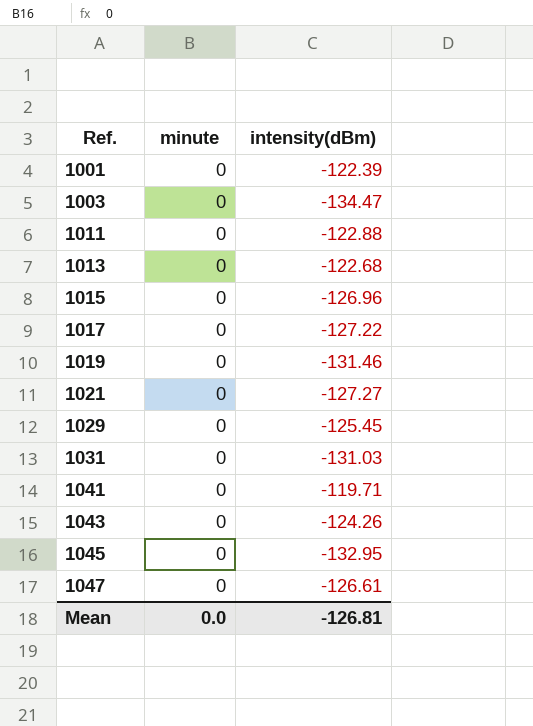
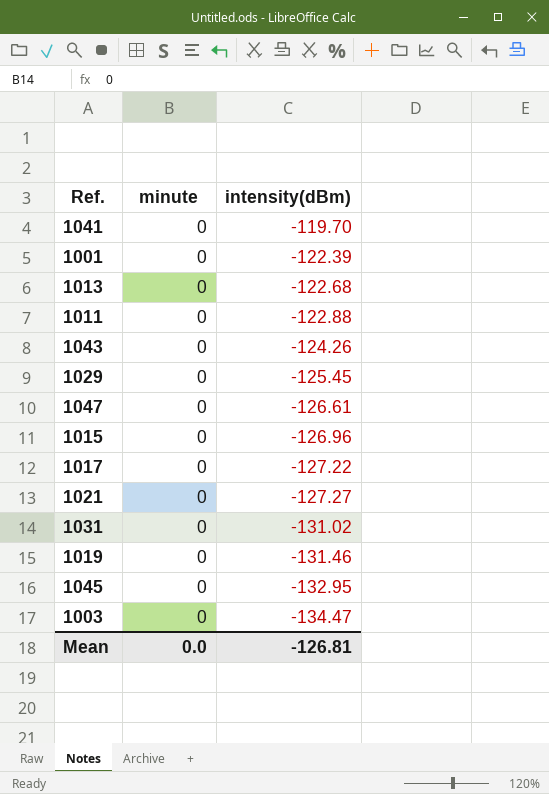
row order: Ref. ascending -> intensity(dBm) descending
1041 | intensity(dBm): -119.71 -> -119.70
1031 | intensity(dBm): -131.03 -> -131.02

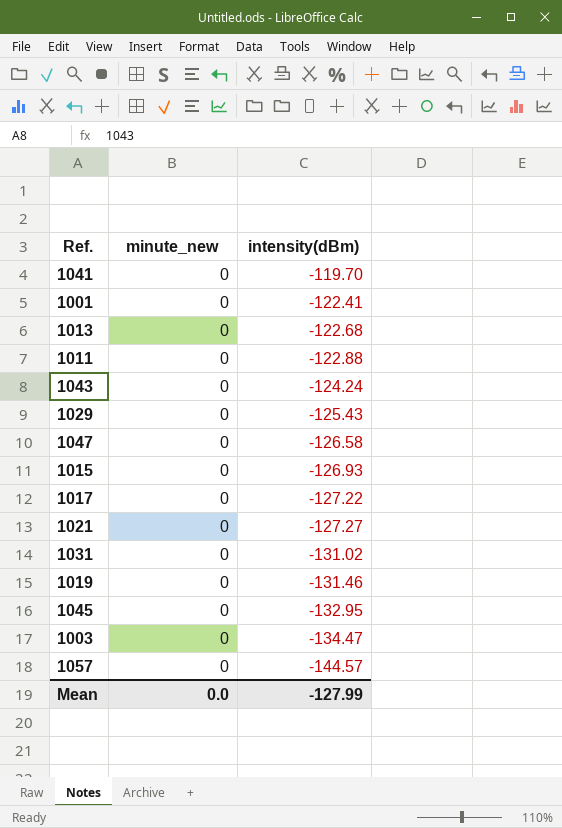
column name: minute -> minute_new
1001 | intensity(dBm): -122.39 -> -122.41
1043 | intensity(dBm): -124.26 -> -124.24
1029 | intensity(dBm): -125.45 -> -125.43
1047 | intensity(dBm): -126.61 -> -126.58
1015 | intensity(dBm): -126.96 -> -126.93
row 1057: none -> 0 | -144.57
Mean | intensity(dBm): -126.81 -> -127.99

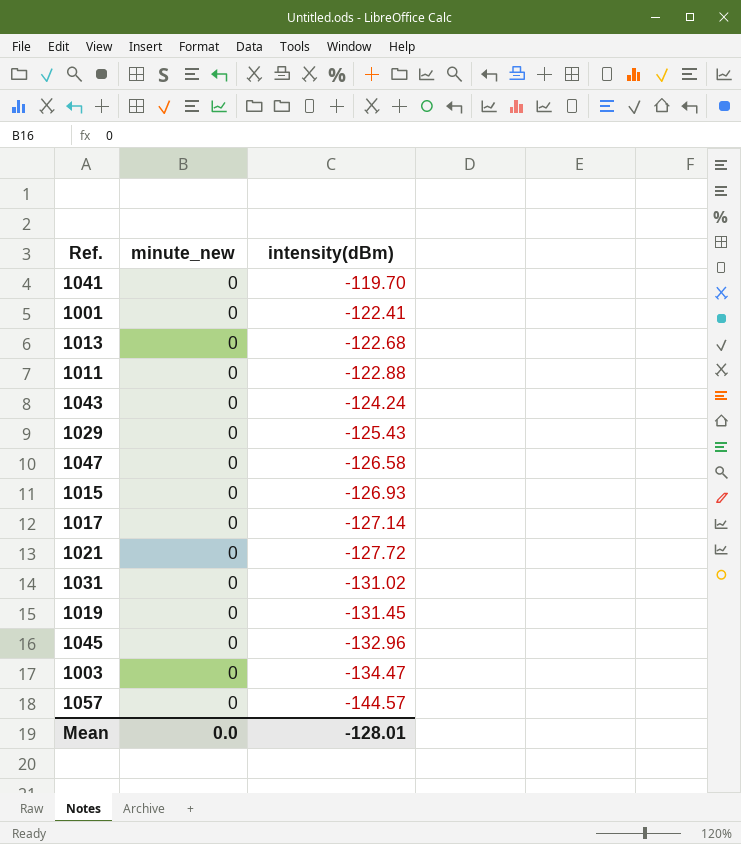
1017 | intensity(dBm): -127.22 -> -127.14
1021 | intensity(dBm): -127.27 -> -127.72
1019 | intensity(dBm): -131.46 -> -131.45
1045 | intensity(dBm): -132.95 -> -132.96
Mean | intensity(dBm): -127.99 -> -128.01

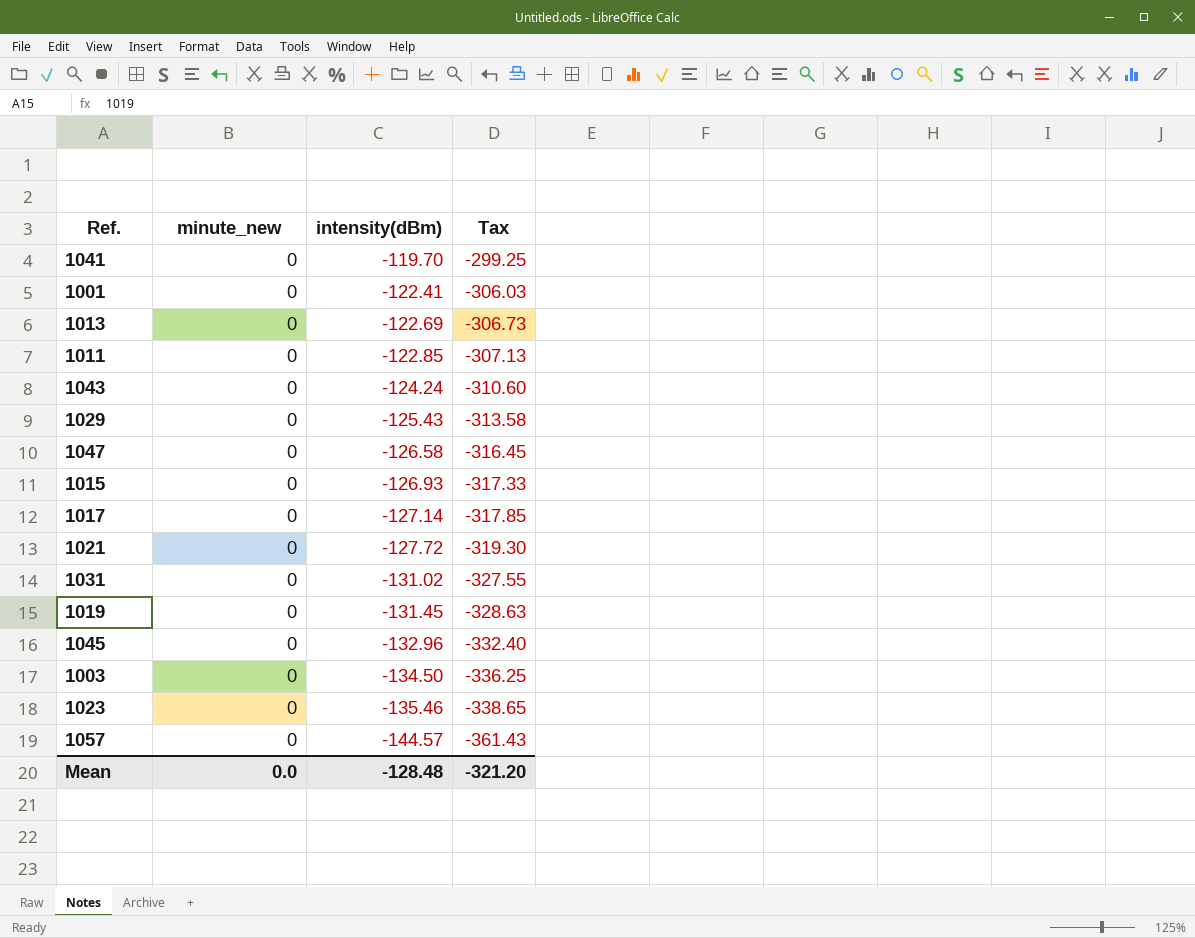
column Tax | formula: none -> [intensity(dBm)] * 2.5
1013 | intensity(dBm): -122.68 -> -122.69
1011 | intensity(dBm): -122.88 -> -122.85
1003 | intensity(dBm): -134.47 -> -134.50
row 1023: none -> 0 | -135.46 | -338.65
Mean | intensity(dBm): -128.01 -> -128.48

